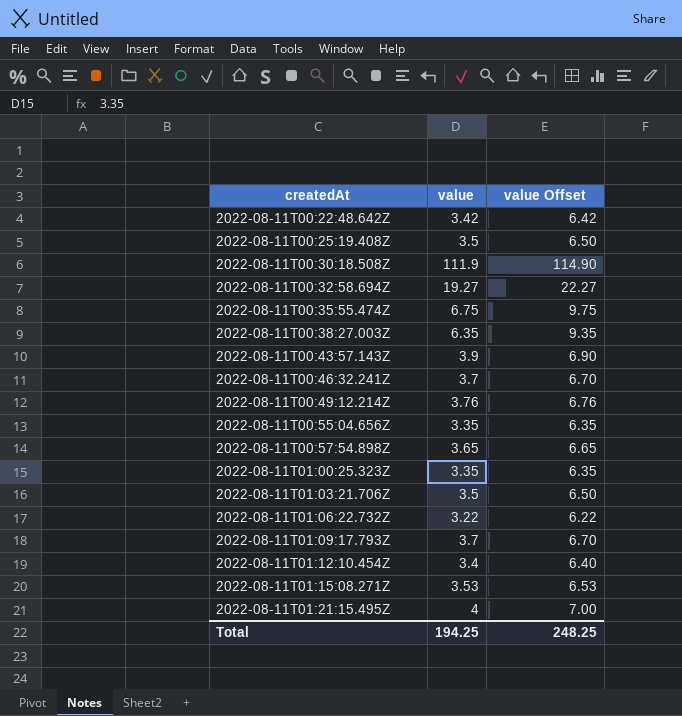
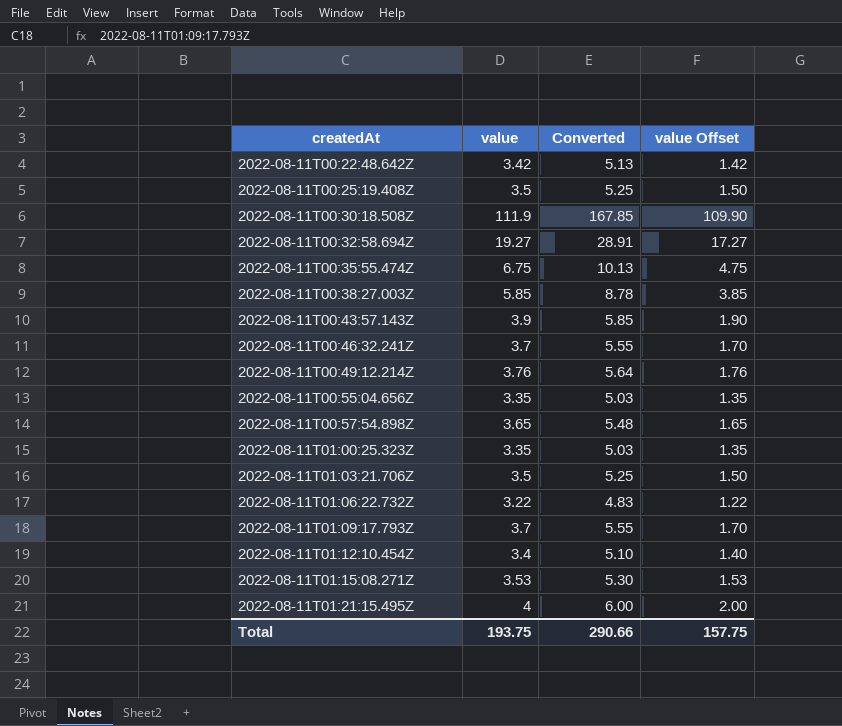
column Converted | formula: none -> [value] * 1.5
column value Offset | formula: [value] + 3 -> [value] - 2
2022-08-11T00:38:27.003Z | value: 6.35 -> 5.85
Total | value: 194.25 -> 193.75
Total | value Offset: 248.25 -> 157.75

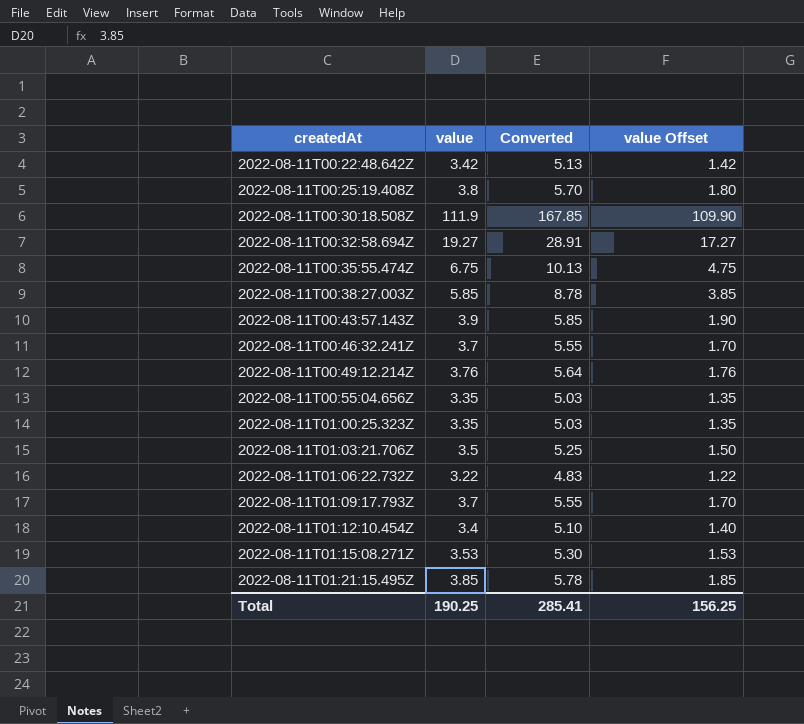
row 2022-08-11T00:57:54.898Z: 3.65 | 5.48 | 1.65 -> none
2022-08-11T00:25:19.408Z | value: 3.5 -> 3.8
2022-08-11T00:25:19.408Z | Converted: 5.25 -> 5.70
2022-08-11T00:25:19.408Z | value Offset: 1.50 -> 1.80
2022-08-11T01:21:15.495Z | value: 4 -> 3.85
2022-08-11T01:21:15.495Z | Converted: 6.00 -> 5.78
2022-08-11T01:21:15.495Z | value Offset: 2.00 -> 1.85
Total | value: 193.75 -> 190.25
Total | Converted: 290.66 -> 285.41
Total | value Offset: 157.75 -> 156.25

